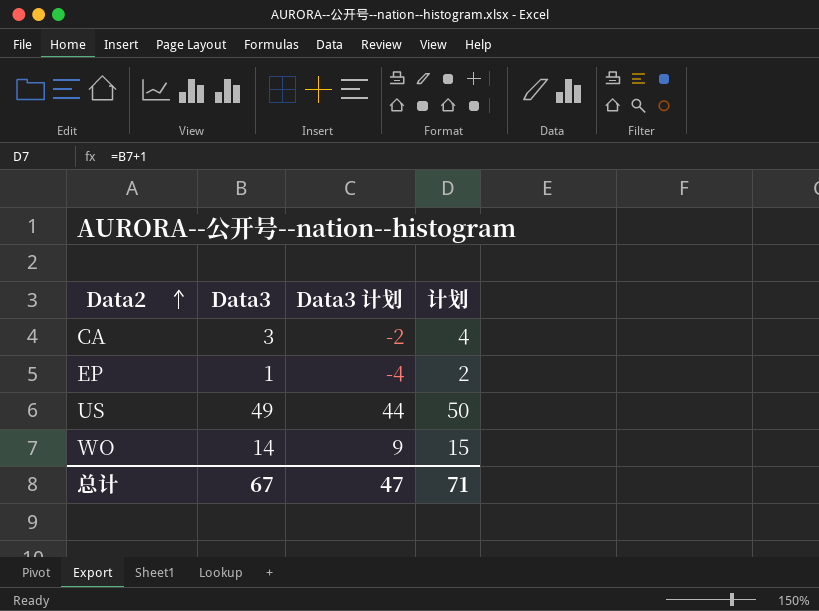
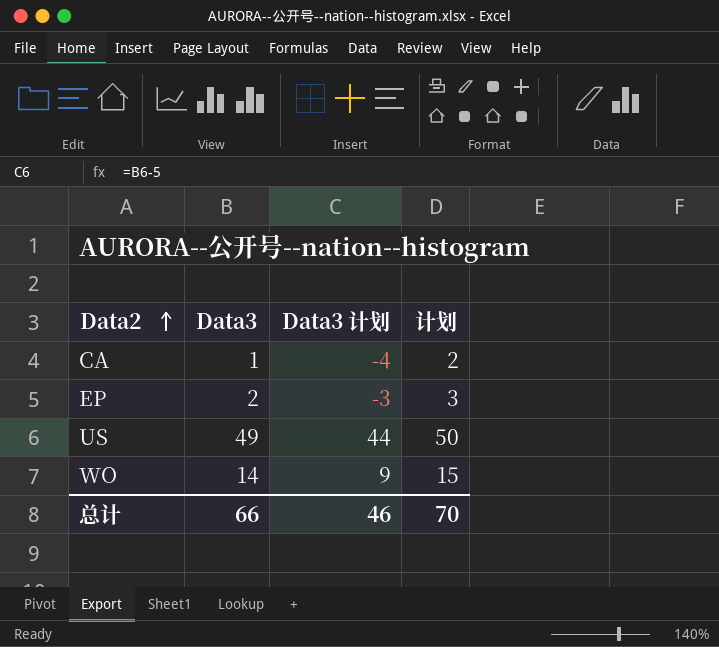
CA | Data3: 3 -> 1
CA | Data3 计划: -2 -> -4
CA | 计划: 4 -> 2
EP | Data3: 1 -> 2
EP | Data3 计划: -4 -> -3
EP | 计划: 2 -> 3
总计 | Data3: 67 -> 66
总计 | Data3 计划: 47 -> 46
总计 | 计划: 71 -> 70

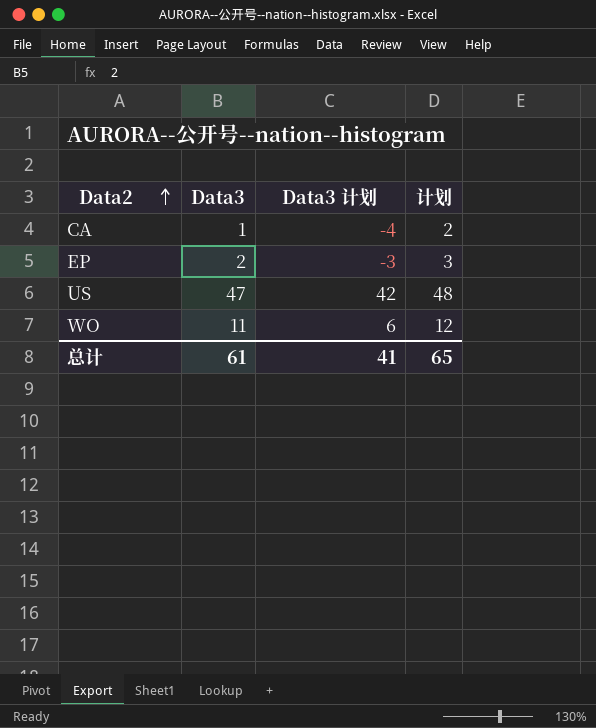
US | Data3: 49 -> 47
US | Data3 计划: 44 -> 42
US | 计划: 50 -> 48
WO | Data3: 14 -> 11
WO | Data3 计划: 9 -> 6
WO | 计划: 15 -> 12
总计 | Data3: 66 -> 61
总计 | Data3 计划: 46 -> 41
总计 | 计划: 70 -> 65

